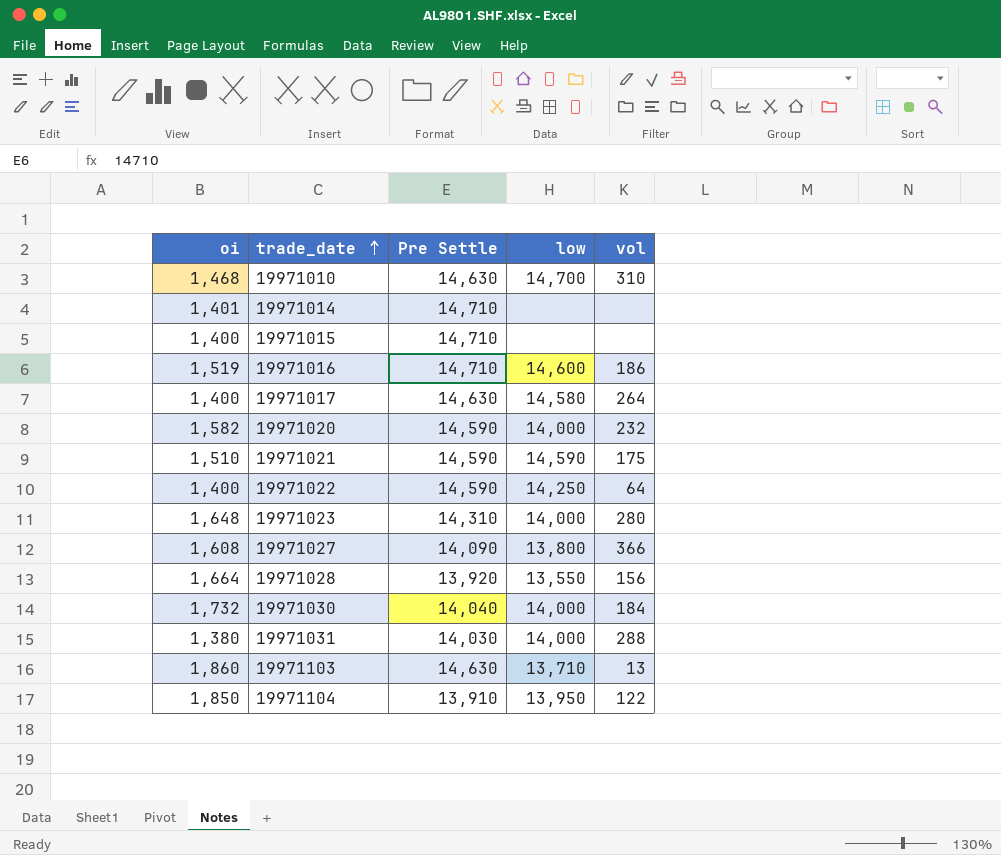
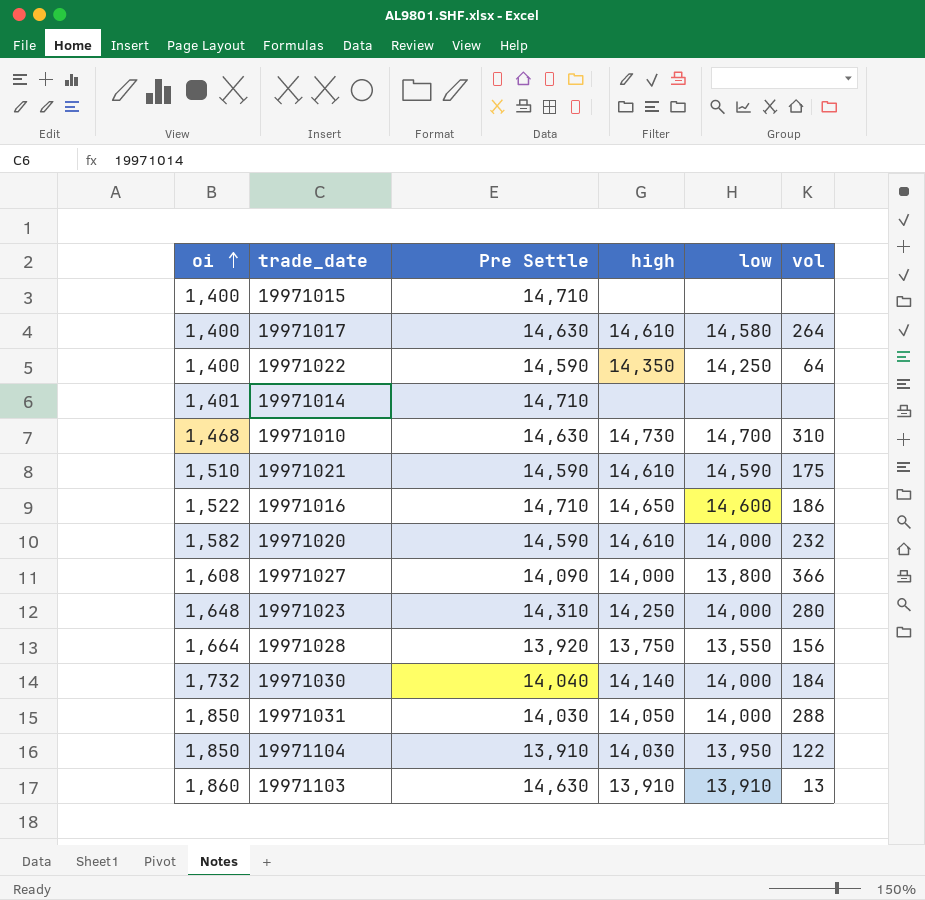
row order: trade_date ascending -> oi ascending
column high | position: none -> 4
19971016 | oi: 1,519 -> 1,522
19971031 | oi: 1,380 -> 1,850
19971103 | low: 13,710 -> 13,910

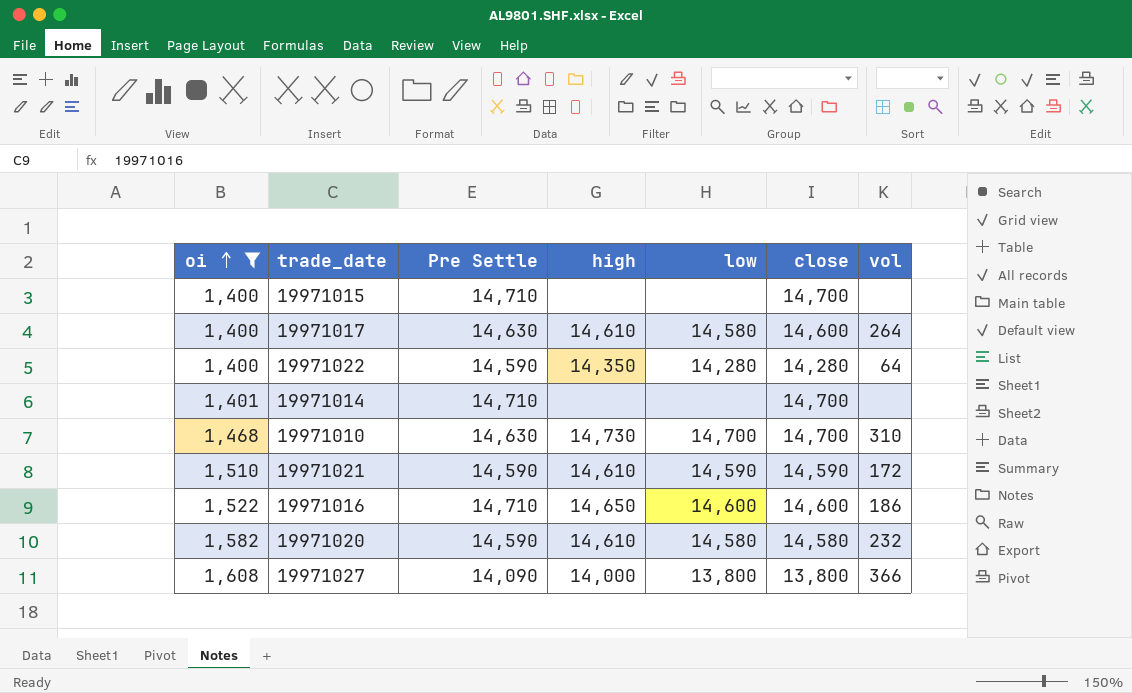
filter: none -> oi <= 1,608
column close | position: none -> 6
19971022 | low: 14,250 -> 14,280
19971021 | vol: 175 -> 172
19971020 | low: 14,000 -> 14,580

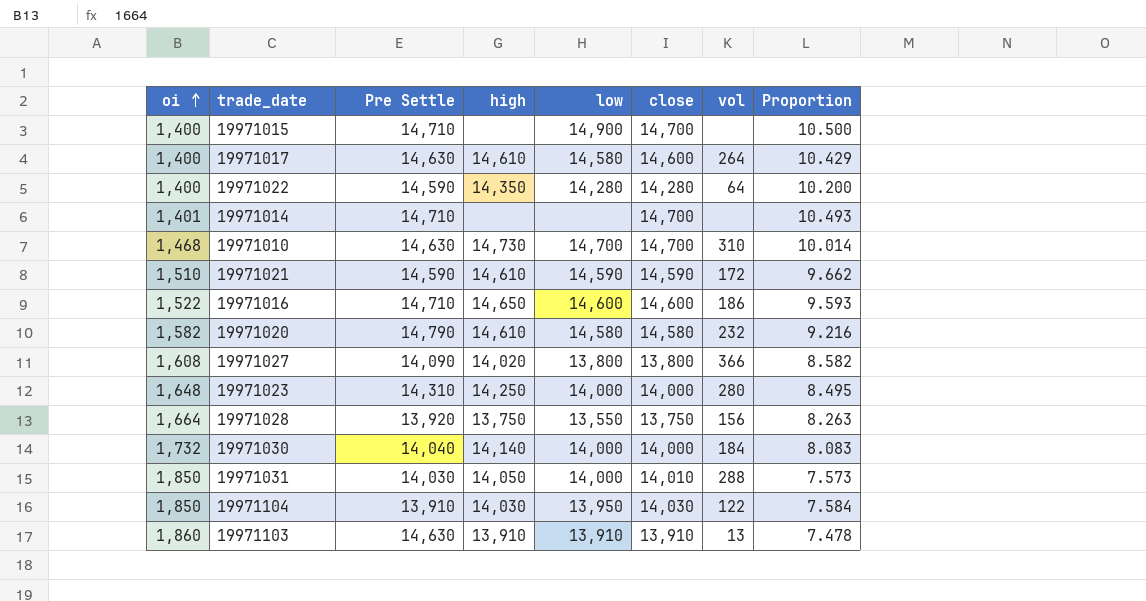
filter: oi <= 1,608 -> none
column Proportion | formula: none -> [close] / [oi]
19971015 | low: none -> 14,900
19971020 | Pre Settle: 14,590 -> 14,790
19971027 | high: 14,000 -> 14,020

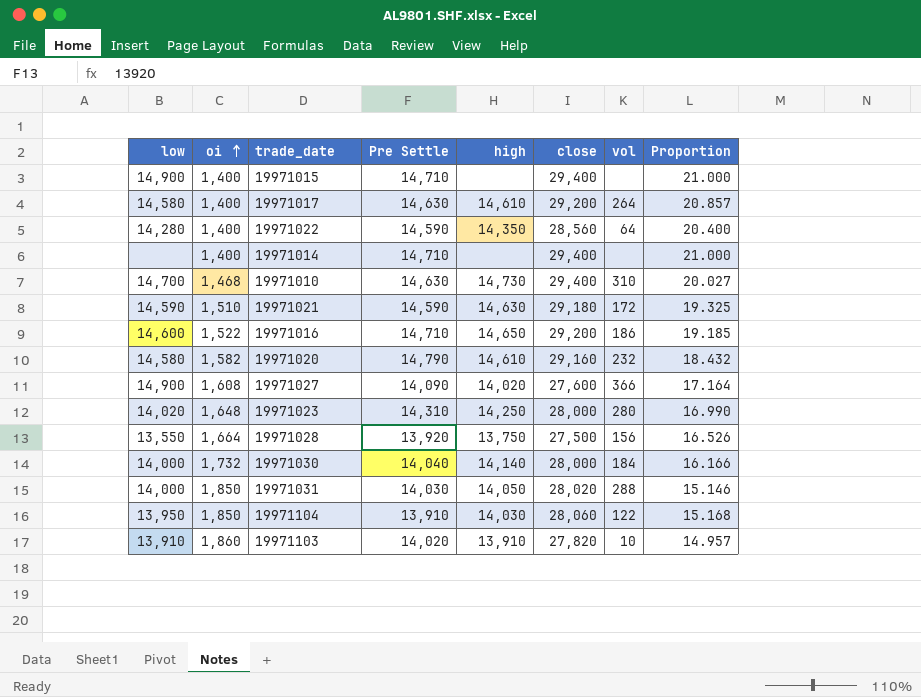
column low | position: 5 -> 1
19971015 | close: 14,700 -> 29,400
19971015 | Proportion: 10.500 -> 21.000
19971017 | close: 14,600 -> 29,200
19971017 | Proportion: 10.429 -> 20.857
19971022 | close: 14,280 -> 28,560
19971022 | Proportion: 10.200 -> 20.400
19971014 | oi: 1,401 -> 1,400
19971014 | close: 14,700 -> 29,400
19971014 | Proportion: 10.493 -> 21.000
19971010 | close: 14,700 -> 29,400
19971010 | Proportion: 10.014 -> 20.027
19971021 | high: 14,610 -> 14,630
19971021 | close: 14,590 -> 29,180
19971021 | Proportion: 9.662 -> 19.325
19971016 | close: 14,600 -> 29,200
19971016 | Proportion: 9.593 -> 19.185
19971020 | close: 14,580 -> 29,160
19971020 | Proportion: 9.216 -> 18.432
19971027 | low: 13,800 -> 14,900
19971027 | close: 13,800 -> 27,600
19971027 | Proportion: 8.582 -> 17.164
19971023 | low: 14,000 -> 14,020
19971023 | close: 14,000 -> 28,000
19971023 | Proportion: 8.495 -> 16.990
19971028 | close: 13,750 -> 27,500
19971028 | Proportion: 8.263 -> 16.526
19971030 | close: 14,000 -> 28,000
19971030 | Proportion: 8.083 -> 16.166
19971031 | close: 14,010 -> 28,020
19971031 | Proportion: 7.573 -> 15.146
19971104 | close: 14,030 -> 28,060
19971104 | Proportion: 7.584 -> 15.168
19971103 | Pre Settle: 14,630 -> 14,020
19971103 | close: 13,910 -> 27,820
19971103 | vol: 13 -> 10
19971103 | Proportion: 7.478 -> 14.957

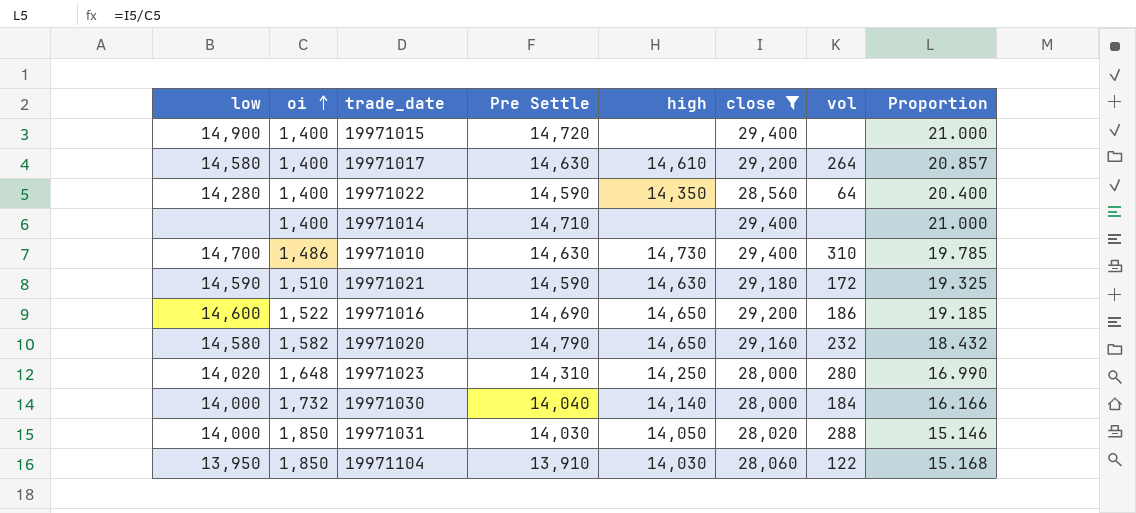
filter: none -> close >= 28,000
19971015 | Pre Settle: 14,710 -> 14,720
19971010 | oi: 1,468 -> 1,486
19971010 | Proportion: 20.027 -> 19.785
19971016 | Pre Settle: 14,710 -> 14,690
19971020 | high: 14,610 -> 14,650

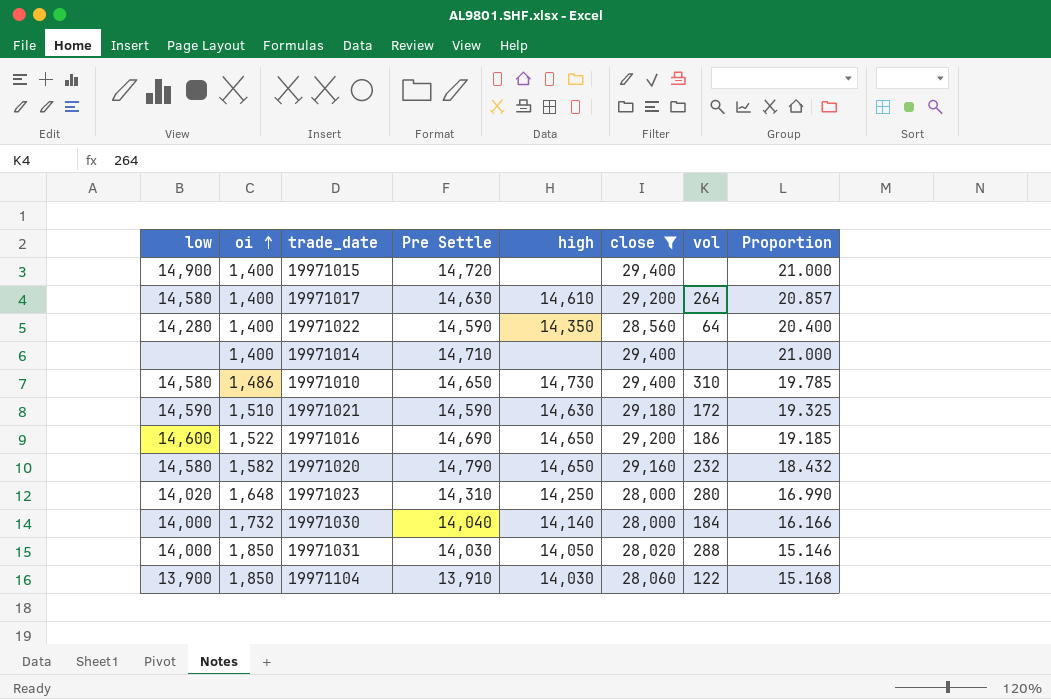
19971010 | low: 14,700 -> 14,580
19971010 | Pre Settle: 14,630 -> 14,650
19971104 | low: 13,950 -> 13,900

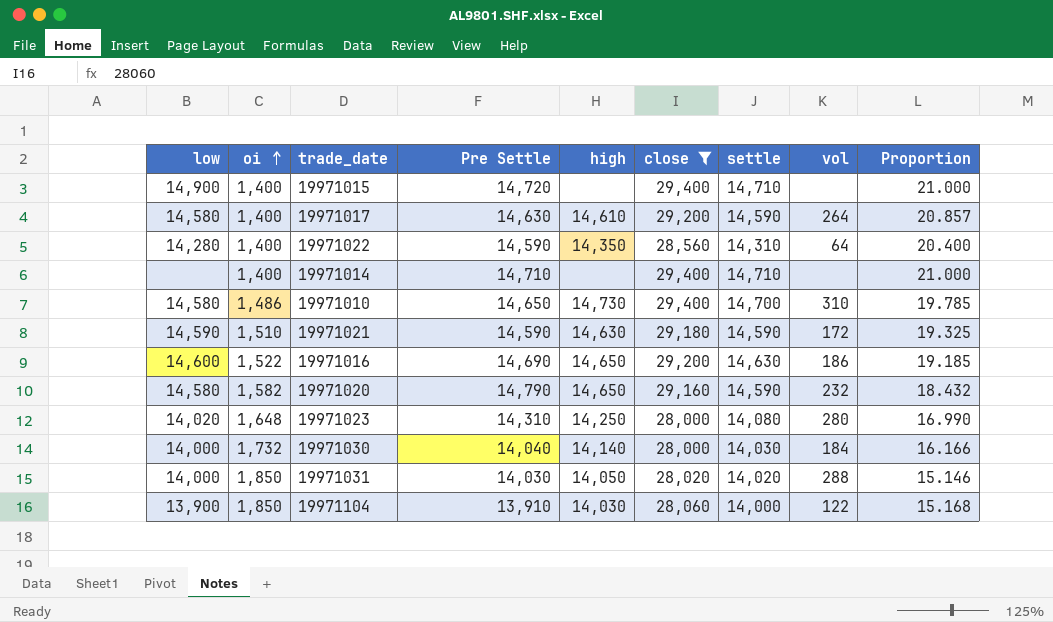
column settle | position: none -> 7

